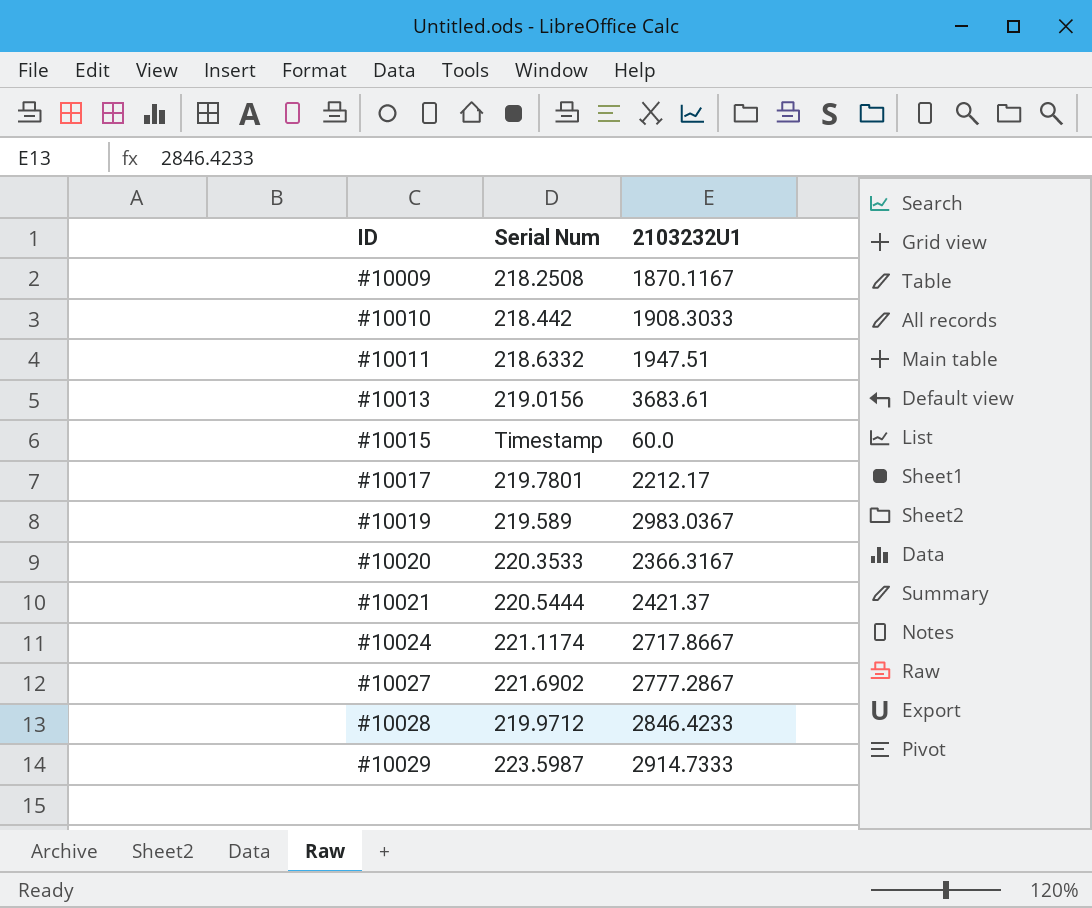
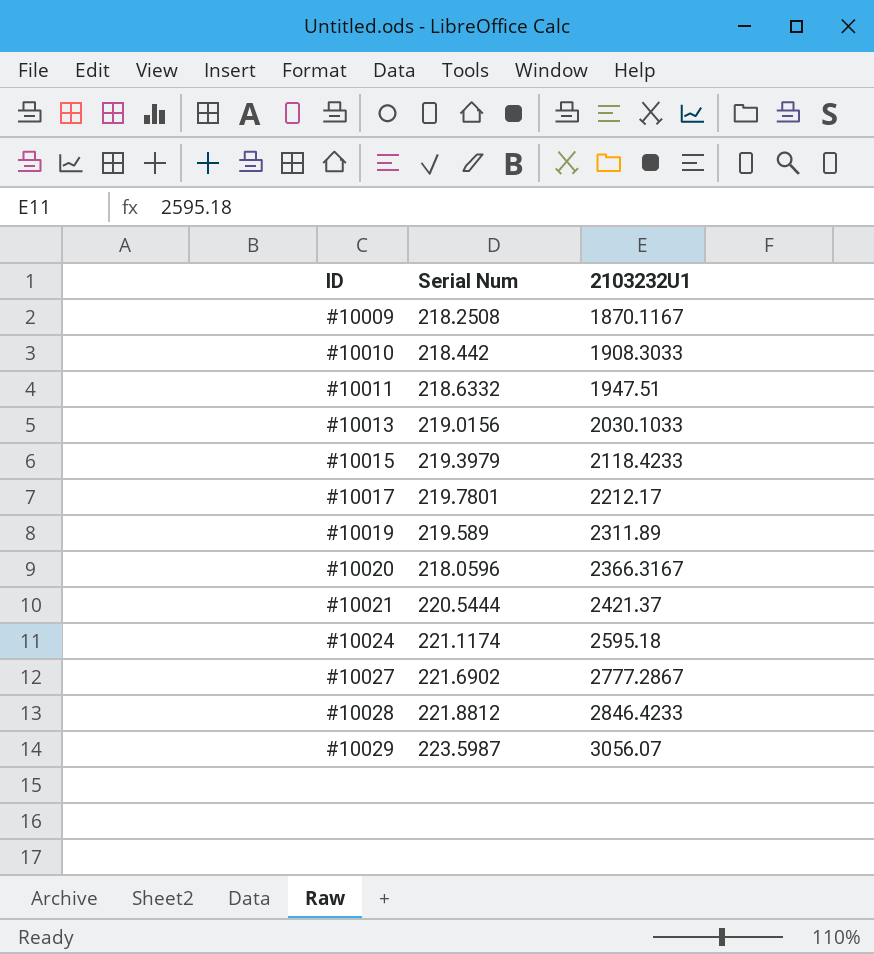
#10013 | 2103232U1: 3683.61 -> 2030.1033
#10015 | Serial Num: Timestamp -> 219.3979
#10015 | 2103232U1: 60.0 -> 2118.4233
#10019 | 2103232U1: 2983.0367 -> 2311.89
#10020 | Serial Num: 220.3533 -> 218.0596
#10024 | 2103232U1: 2717.8667 -> 2595.18
#10028 | Serial Num: 219.9712 -> 221.8812
#10029 | 2103232U1: 2914.7333 -> 3056.07

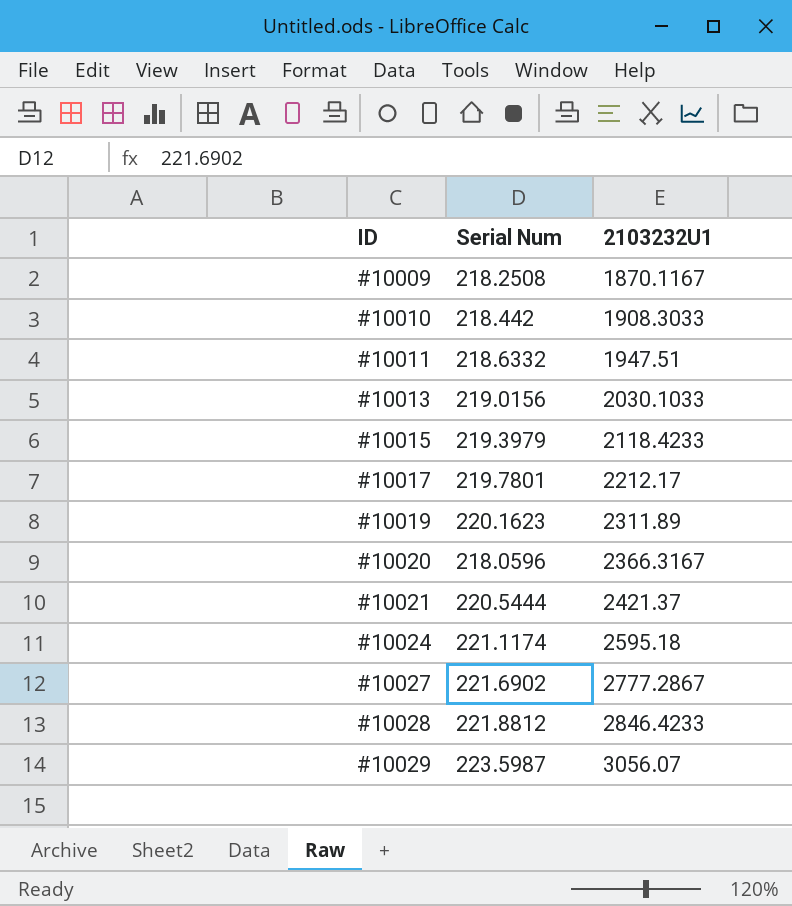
#10019 | Serial Num: 219.589 -> 220.1623

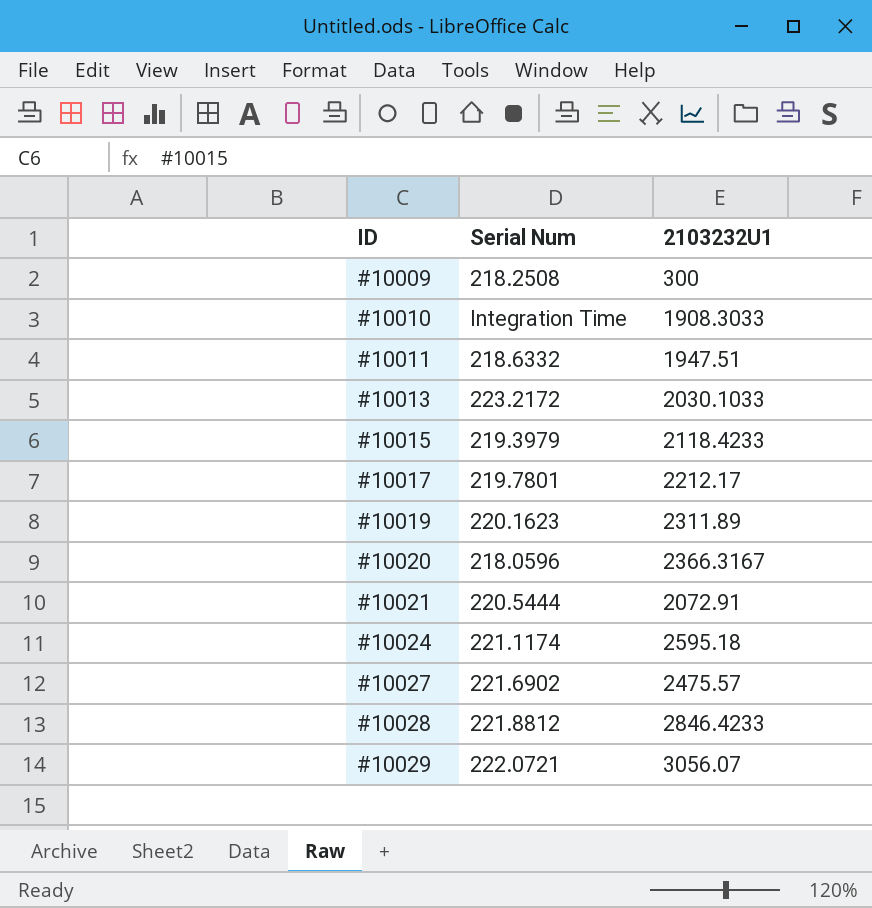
#10009 | 2103232U1: 1870.1167 -> 300
#10010 | Serial Num: 218.442 -> Integration Time
#10013 | Serial Num: 219.0156 -> 223.2172
#10021 | 2103232U1: 2421.37 -> 2072.91
#10027 | 2103232U1: 2777.2867 -> 2475.57
#10029 | Serial Num: 223.5987 -> 222.0721

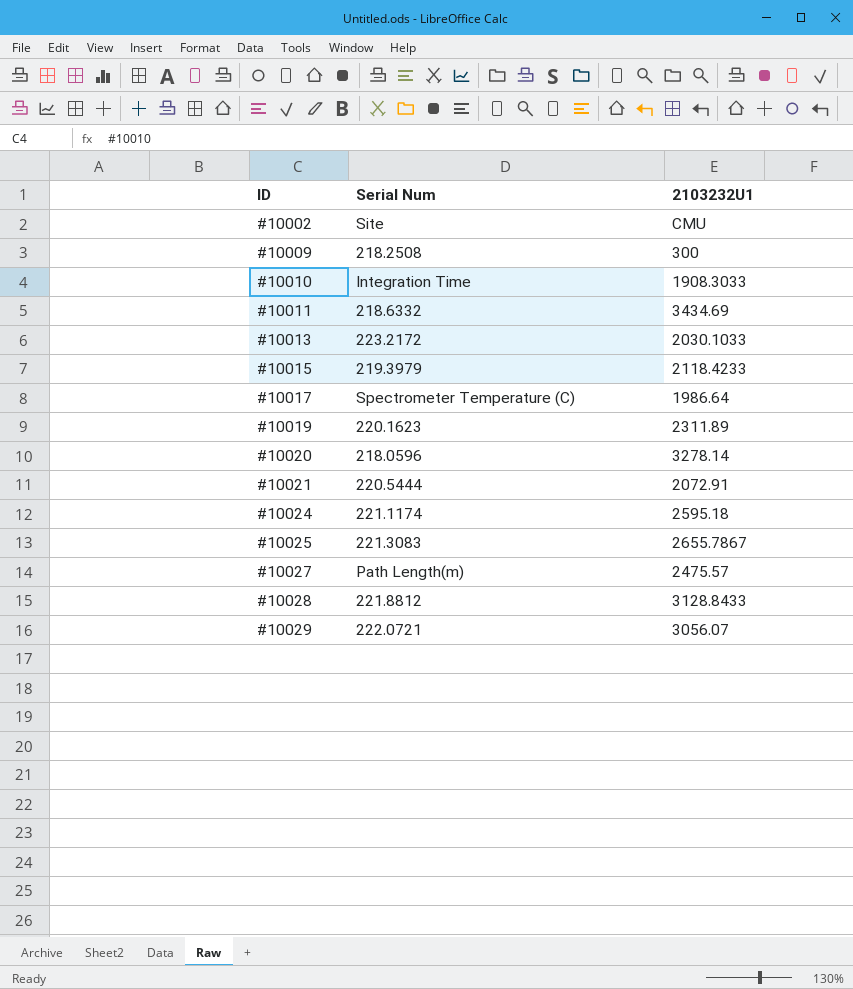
row #10002: none -> Site | CMU
#10011 | 2103232U1: 1947.51 -> 3434.69
#10017 | Serial Num: 219.7801 -> Spectrometer Temperature (C)
#10017 | 2103232U1: 2212.17 -> 1986.64
#10020 | 2103232U1: 2366.3167 -> 3278.14
row #10025: none -> 221.3083 | 2655.7867
#10027 | Serial Num: 221.6902 -> Path Length(m)
#10028 | 2103232U1: 2846.4233 -> 3128.8433

